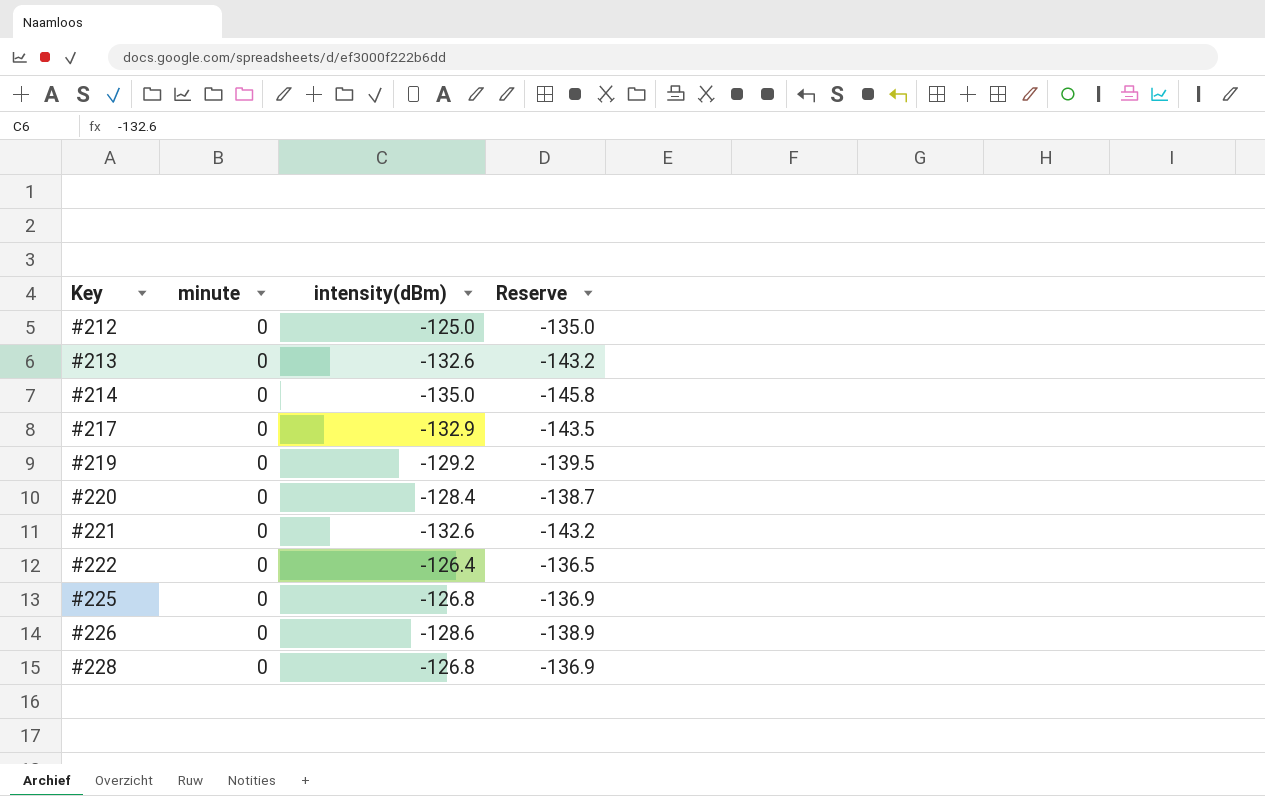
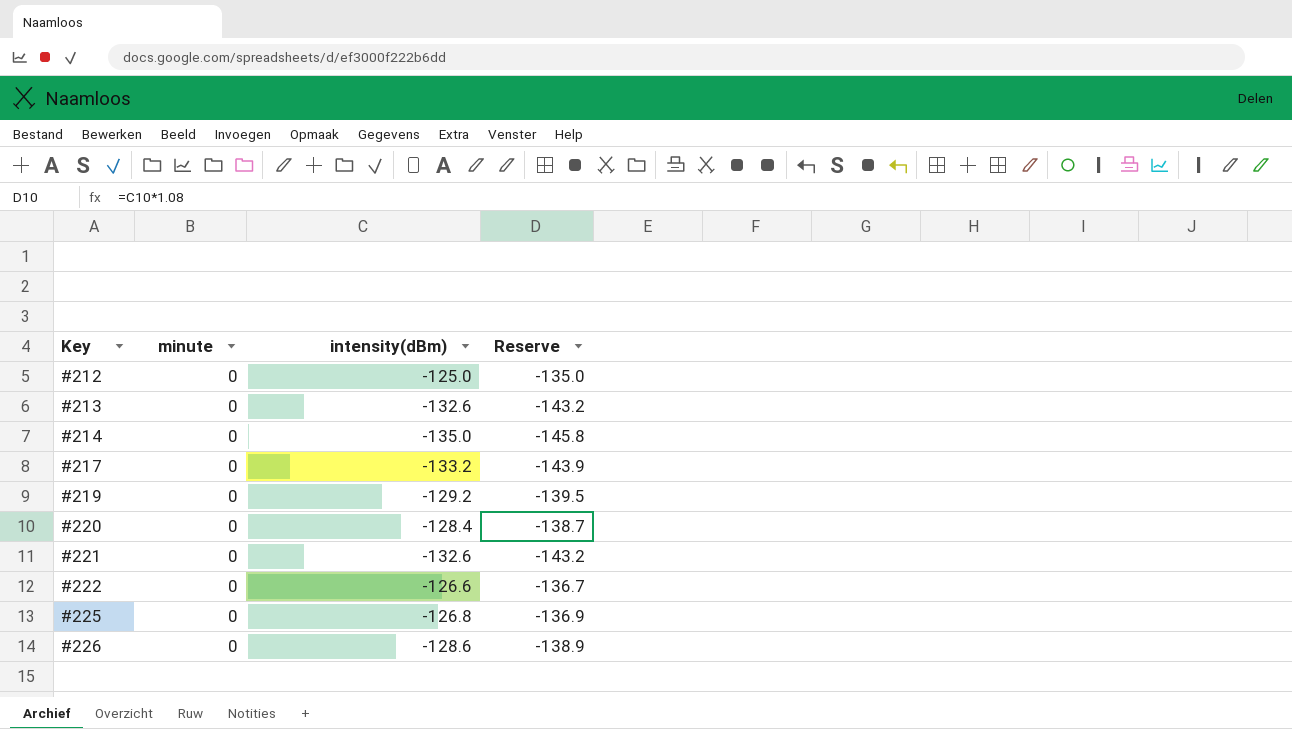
row #228: 0 | -126.8 | -136.9 -> none
#217 | intensity(dBm): -132.9 -> -133.2
#217 | Reserve: -143.5 -> -143.9
#222 | intensity(dBm): -126.4 -> -126.6
#222 | Reserve: -136.5 -> -136.7

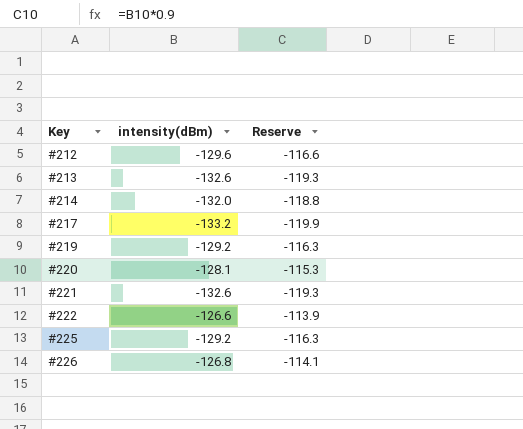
column minute | position: 2 -> none
column Reserve | formula: [intensity(dBm)] * 1.08 -> [intensity(dBm)] * 0.9
#212 | intensity(dBm): -125.0 -> -129.6
#214 | intensity(dBm): -135.0 -> -132.0
#220 | intensity(dBm): -128.4 -> -128.1
#225 | intensity(dBm): -126.8 -> -129.2
#226 | intensity(dBm): -128.6 -> -126.8

